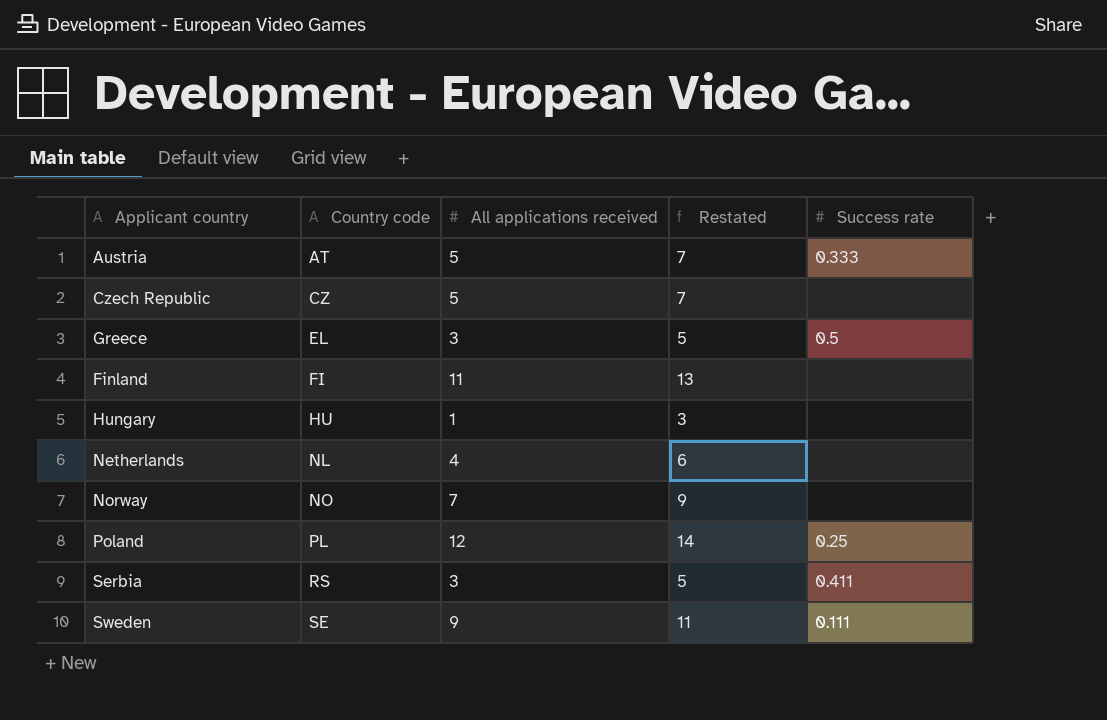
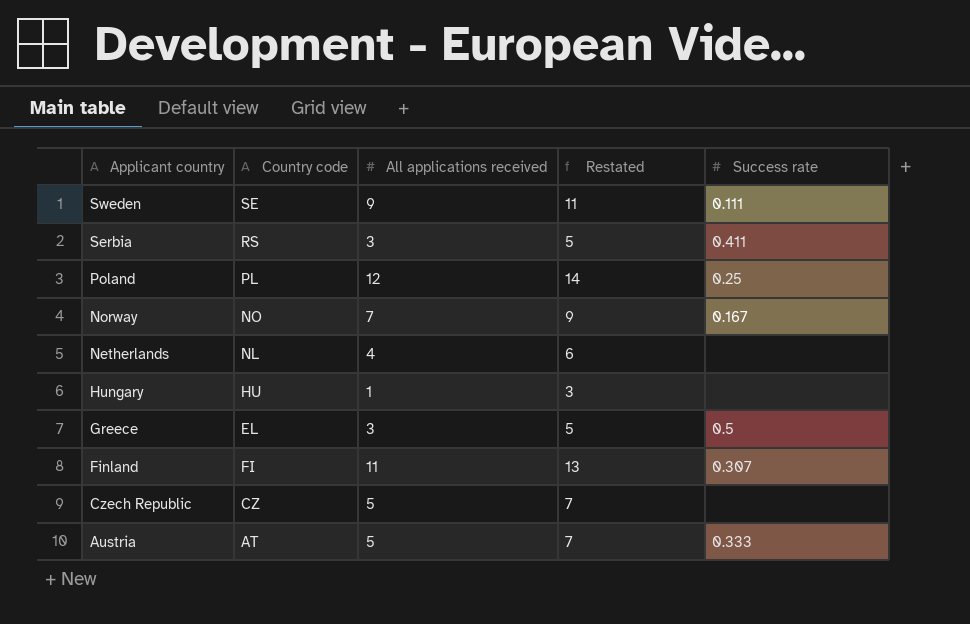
row order: Country code ascending -> Applicant country descending
Norway | Success rate: none -> 0.167
Finland | Success rate: none -> 0.307

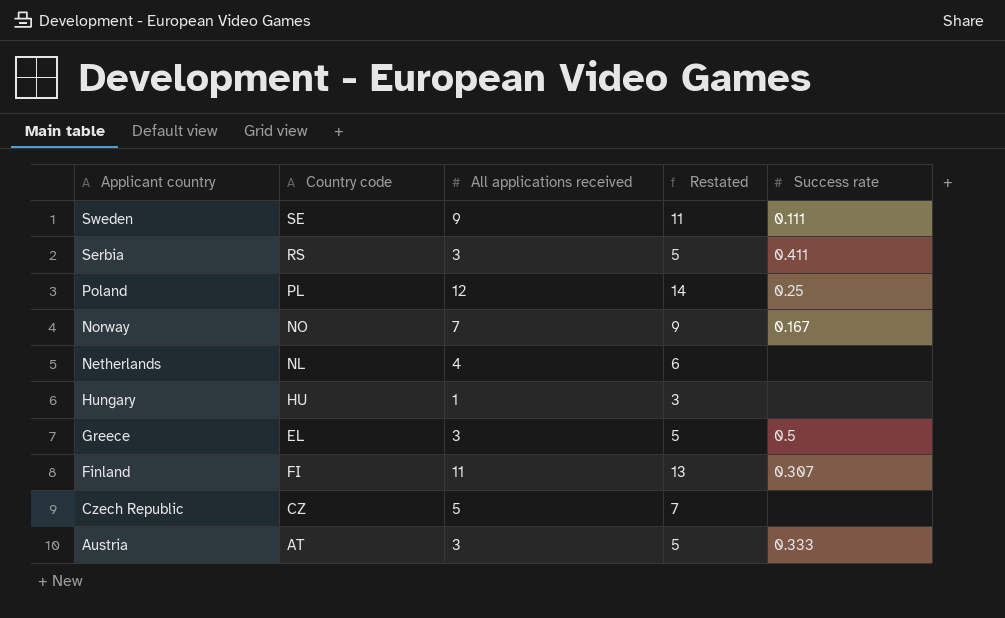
Austria | All applications received: 5 -> 3
Austria | Restated: 7 -> 5

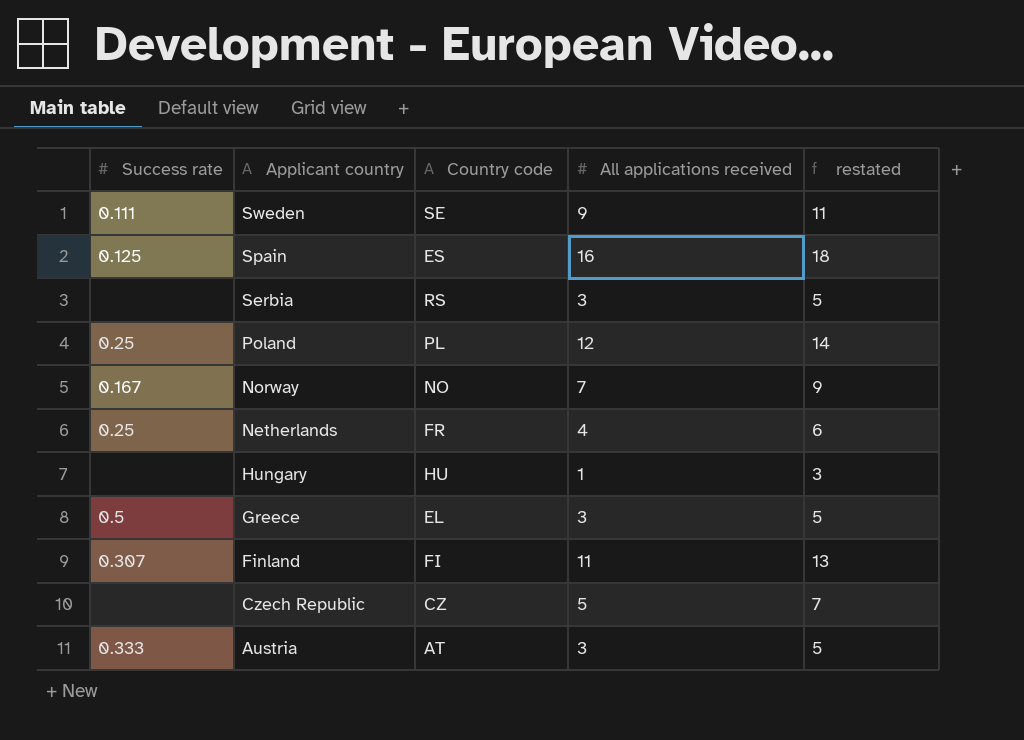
column Success rate | position: 5 -> 1
column name: Restated -> restated
row Spain: none -> 0.125 | ES | 16 | 18
Serbia | Success rate: 0.411 -> none
Netherlands | Success rate: none -> 0.25
Netherlands | Country code: NL -> FR

